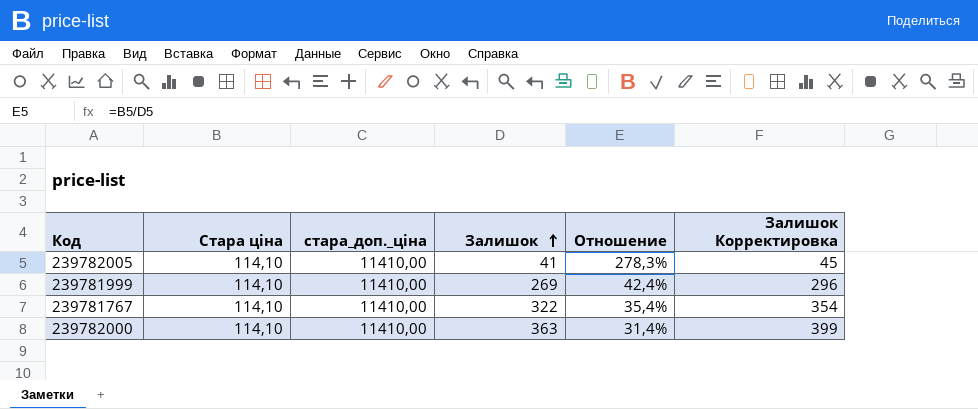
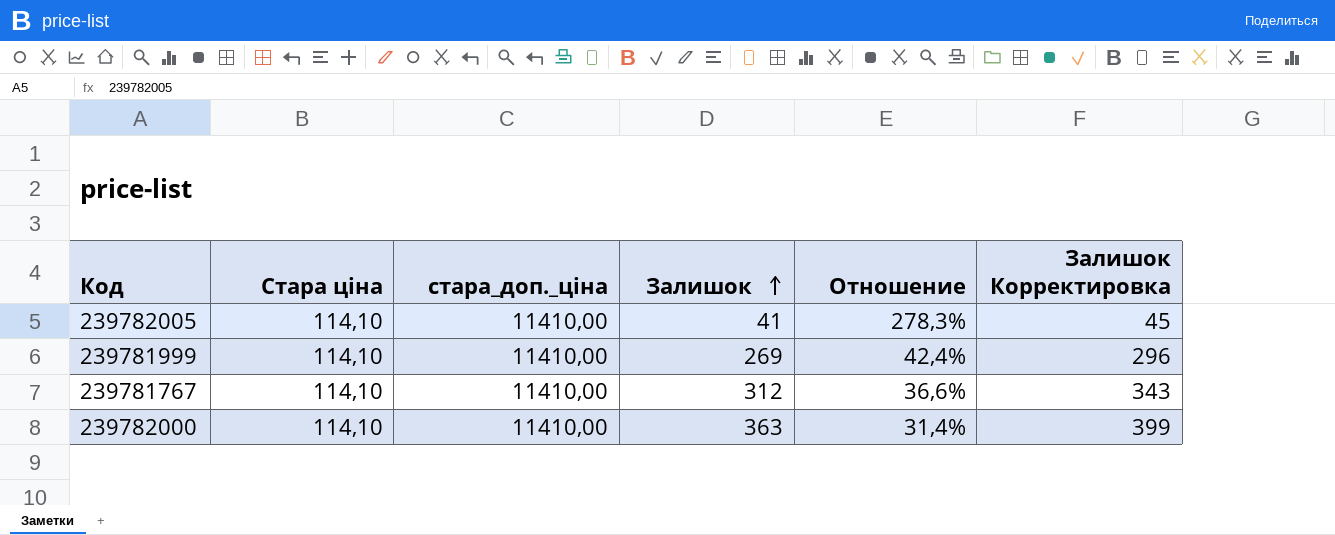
239781767 | Залишок: 322 -> 312
239781767 | Отношение: 35,4% -> 36,6%
239781767 | Залишок Корректировка: 354 -> 343

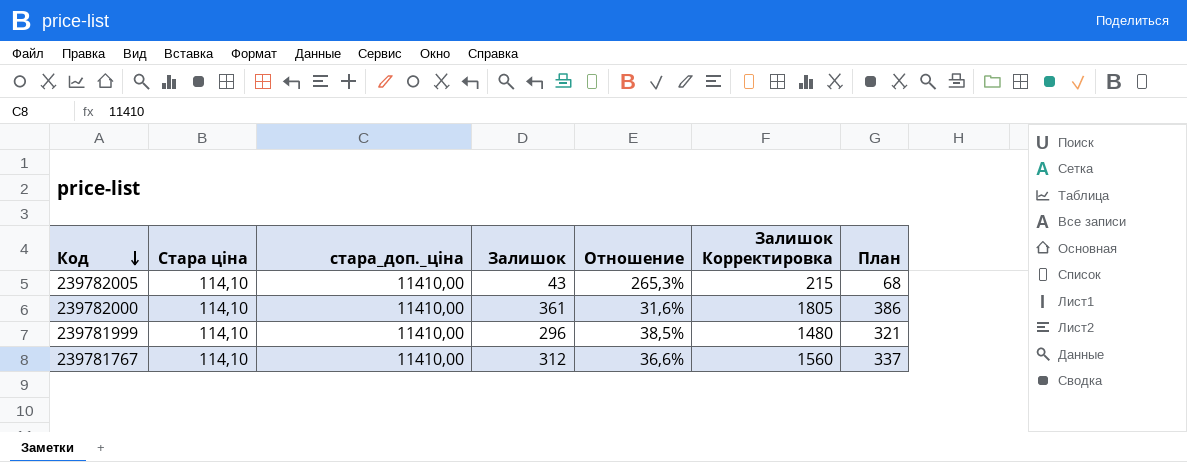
row order: Залишок ascending -> Код descending
column Залишок Корректировка | formula: [Залишок] * 1,1 -> [Залишок] * 5
column План | formula: none -> [Залишок] + 25
239782005 | Залишок: 41 -> 43
239782005 | Отношение: 278,3% -> 265,3%
239782000 | Залишок: 363 -> 361
239782000 | Отношение: 31,4% -> 31,6%
239781999 | Залишок: 269 -> 296
239781999 | Отношение: 42,4% -> 38,5%

